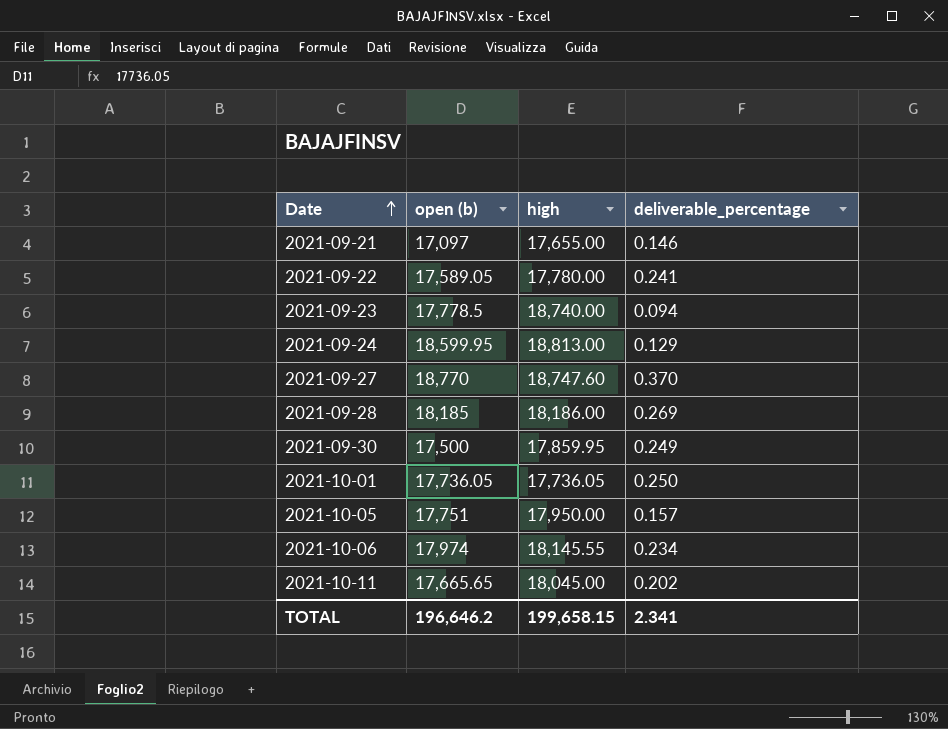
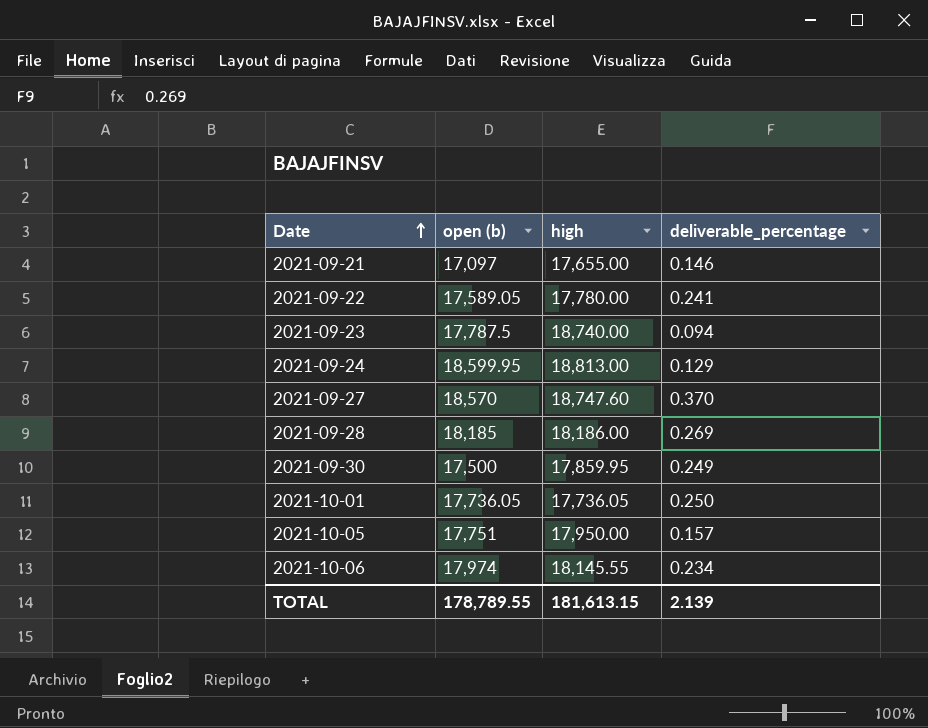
row 2021-10-11: 17,665.65 | 18,045.00 | 0.202 -> none
2021-09-23 | open (b): 17,778.5 -> 17,787.5
2021-09-27 | open (b): 18,770 -> 18,570
TOTAL | open (b): 196,646.2 -> 178,789.55
TOTAL | high: 199,658.15 -> 181,613.15
TOTAL | deliverable_percentage: 2.341 -> 2.139

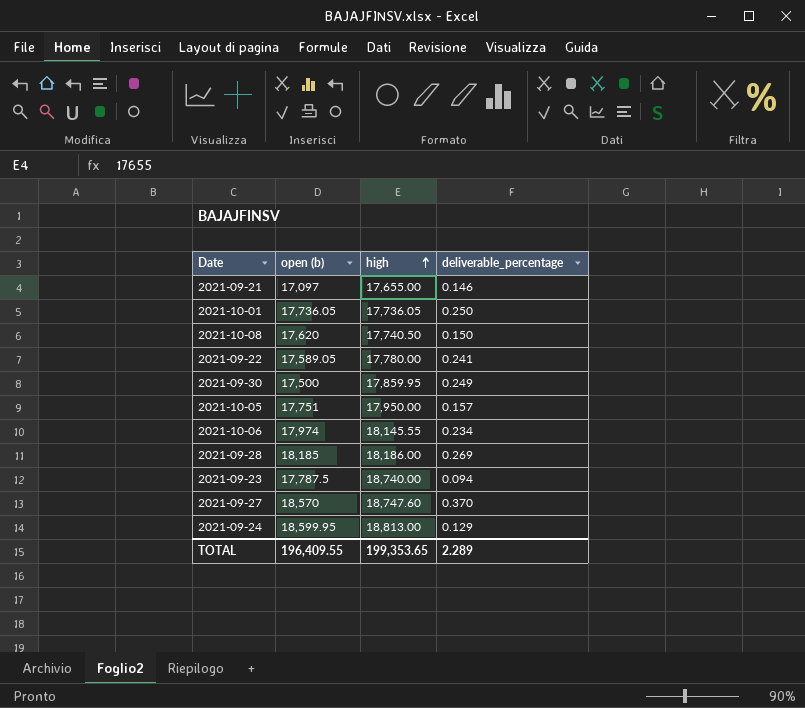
row order: Date ascending -> high ascending
row 2021-10-08: none -> 17,620 | 17,740.50 | 0.150
TOTAL | open (b): 178,789.55 -> 196,409.55
TOTAL | high: 181,613.15 -> 199,353.65
TOTAL | deliverable_percentage: 2.139 -> 2.289

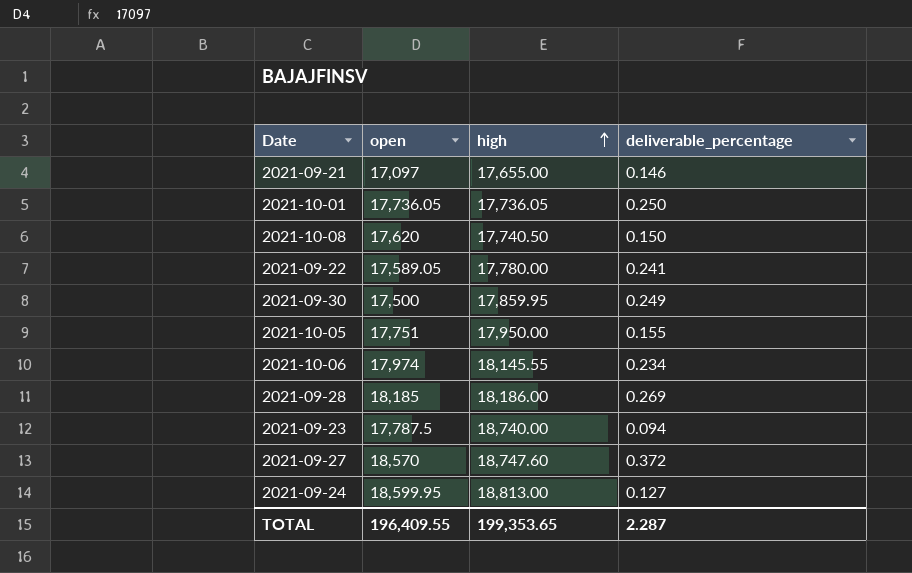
column name: open (b) -> open
2021-10-05 | deliverable_percentage: 0.157 -> 0.155
2021-09-27 | deliverable_percentage: 0.370 -> 0.372
2021-09-24 | deliverable_percentage: 0.129 -> 0.127
TOTAL | deliverable_percentage: 2.289 -> 2.287

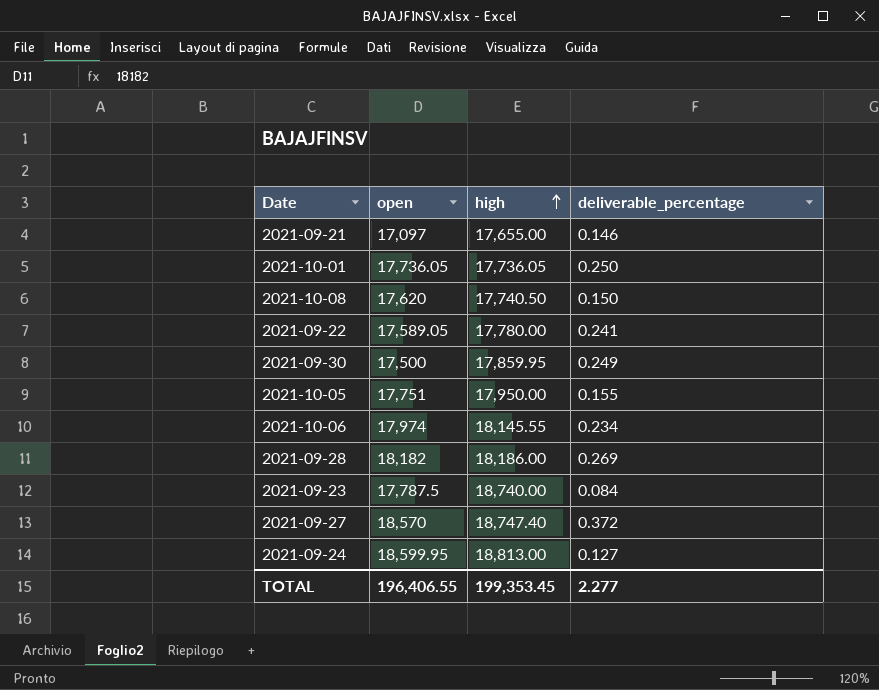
2021-09-28 | open: 18,185 -> 18,182
2021-09-23 | deliverable_percentage: 0.094 -> 0.084
2021-09-27 | high: 18,747.60 -> 18,747.40
TOTAL | open: 196,409.55 -> 196,406.55
TOTAL | high: 199,353.65 -> 199,353.45
TOTAL | deliverable_percentage: 2.287 -> 2.277

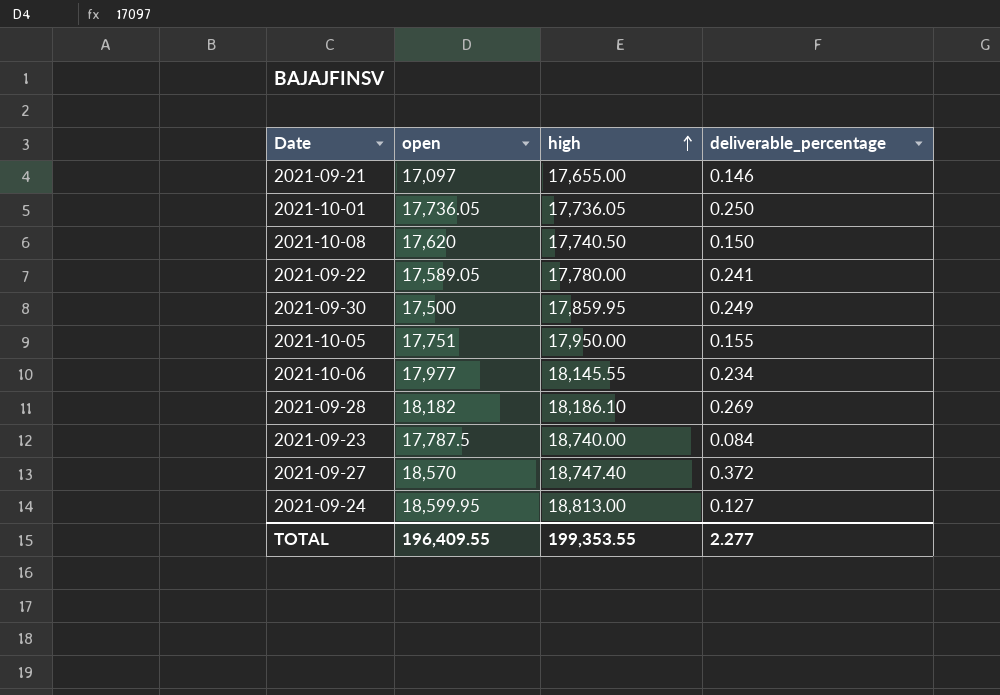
2021-10-06 | open: 17,974 -> 17,977
2021-09-28 | high: 18,186.00 -> 18,186.10
TOTAL | open: 196,406.55 -> 196,409.55
TOTAL | high: 199,353.45 -> 199,353.55

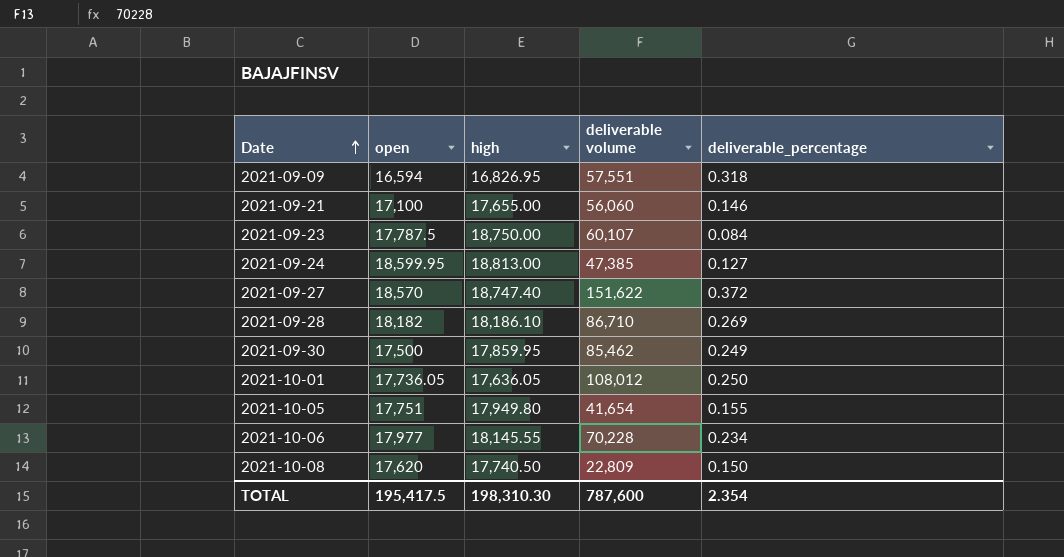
row order: high ascending -> Date ascending
column deliverable volume | position: none -> 4
row 2021-09-22: 17,589.05 | 17,780.00 | 0.241 -> none
row 2021-09-09: none -> 16,594 | 16,826.95 | 57,551 | 0.318
2021-09-21 | open: 17,097 -> 17,100
2021-09-23 | high: 18,740.00 -> 18,750.00
2021-10-01 | high: 17,736.05 -> 17,636.05
2021-10-05 | high: 17,950.00 -> 17,949.80
TOTAL | open: 196,409.55 -> 195,417.5
TOTAL | high: 199,353.55 -> 198,310.30
TOTAL | deliverable_percentage: 2.277 -> 2.354

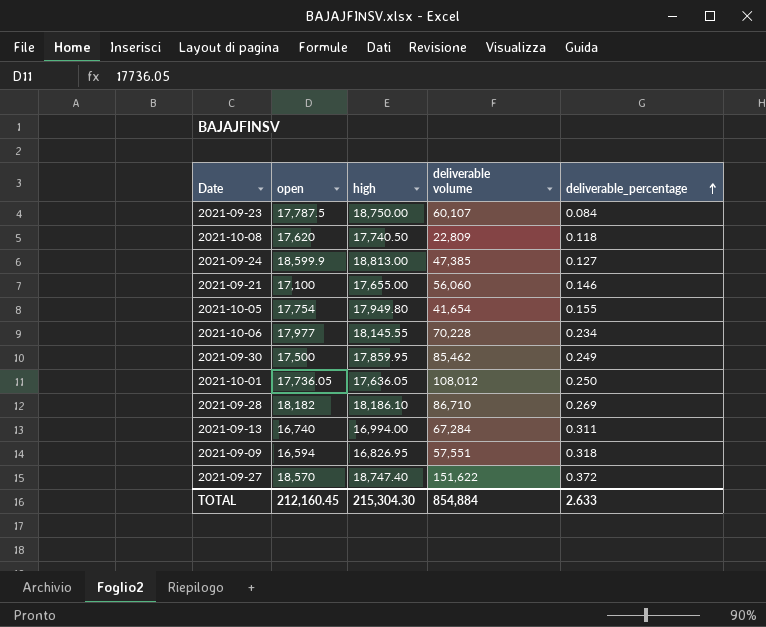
row order: Date ascending -> deliverable_percentage ascending
2021-10-08 | deliverable_percentage: 0.150 -> 0.118
2021-09-24 | open: 18,599.95 -> 18,599.9
2021-10-05 | open: 17,751 -> 17,754
row 2021-09-13: none -> 16,740 | 16,994.00 | 67,284 | 0.311
TOTAL | open: 195,417.5 -> 212,160.45
TOTAL | high: 198,310.30 -> 215,304.30
TOTAL | deliverable volume: 787,600 -> 854,884
TOTAL | deliverable_percentage: 2.354 -> 2.633

